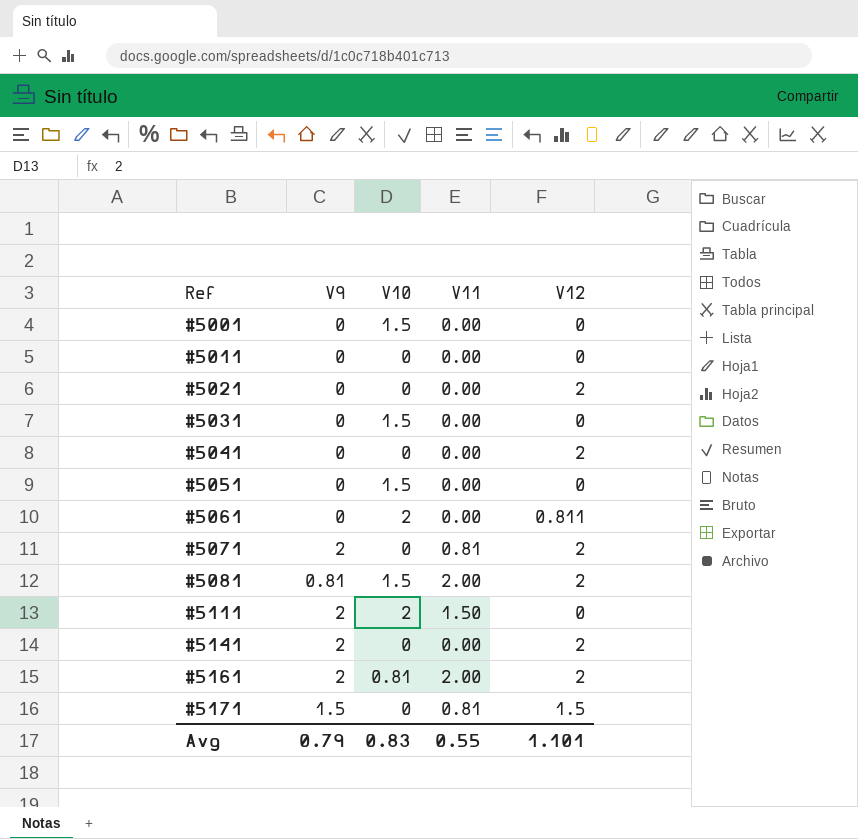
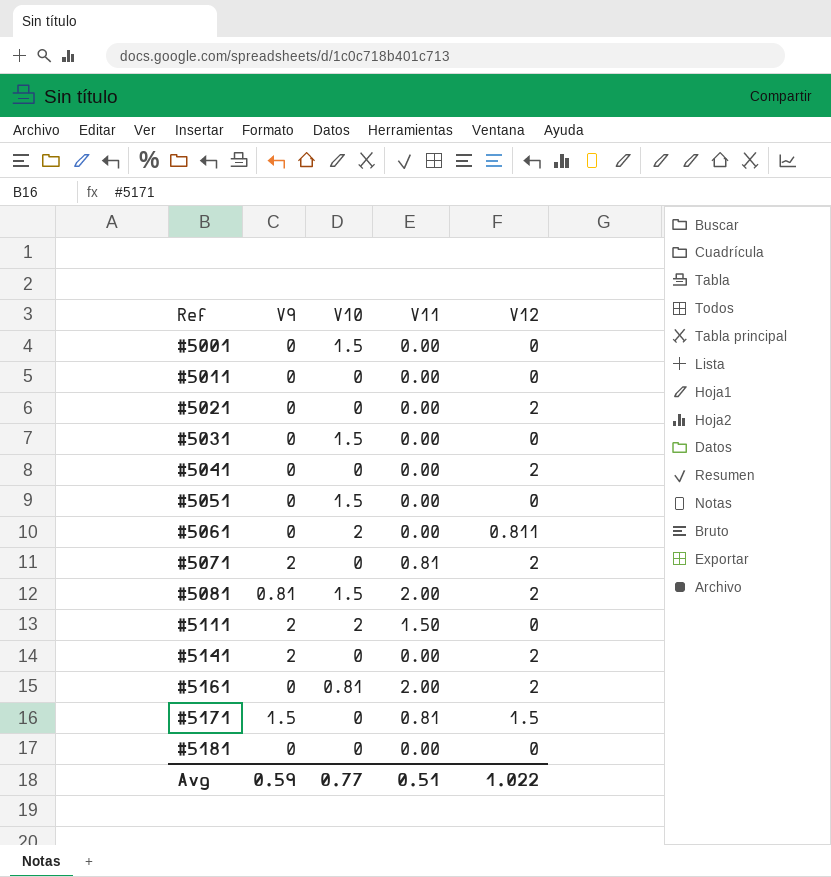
#5161 | V9: 2 -> 0
row #5181: none -> 0 | 0 | 0.00 | 0
Avg | V9: 0.79 -> 0.59
Avg | V10: 0.83 -> 0.77
Avg | V11: 0.55 -> 0.51
Avg | V12: 1.101 -> 1.022

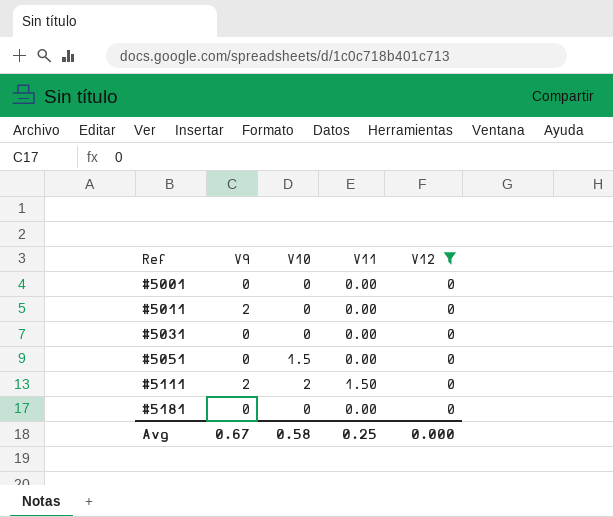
filter: none -> V12 = 0
#5001 | V10: 1.5 -> 0
#5011 | V9: 0 -> 2
#5031 | V10: 1.5 -> 0
Avg | V9: 0.59 -> 0.67
Avg | V10: 0.77 -> 0.58
Avg | V11: 0.51 -> 0.25
Avg | V12: 1.022 -> 0.000

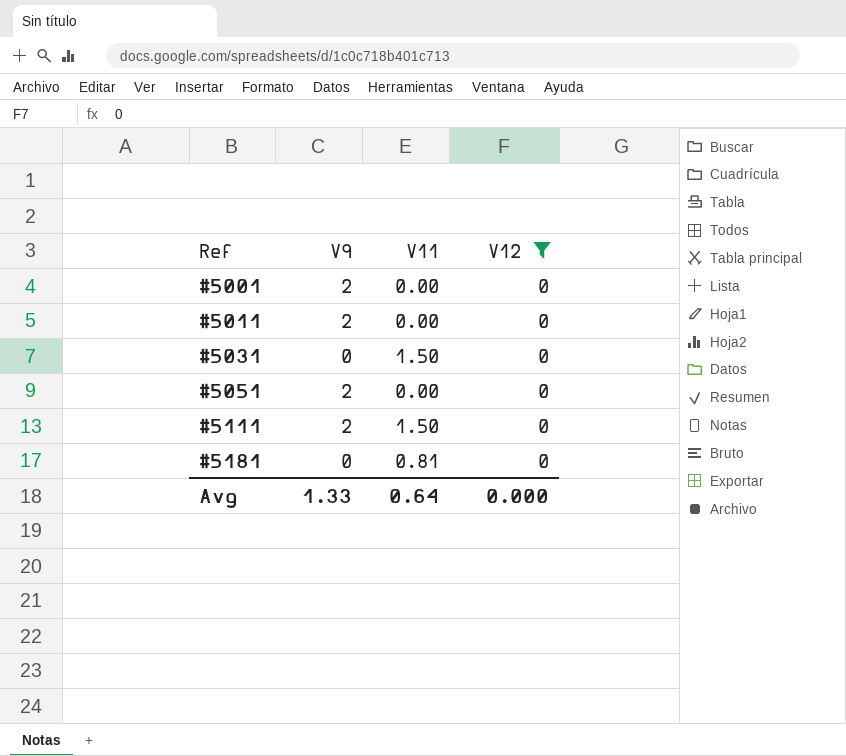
column V10 | position: 3 -> none
#5001 | V9: 0 -> 2
#5031 | V11: 0.00 -> 1.50
#5051 | V9: 0 -> 2
#5181 | V11: 0.00 -> 0.81
Avg | V9: 0.67 -> 1.33
Avg | V11: 0.25 -> 0.64

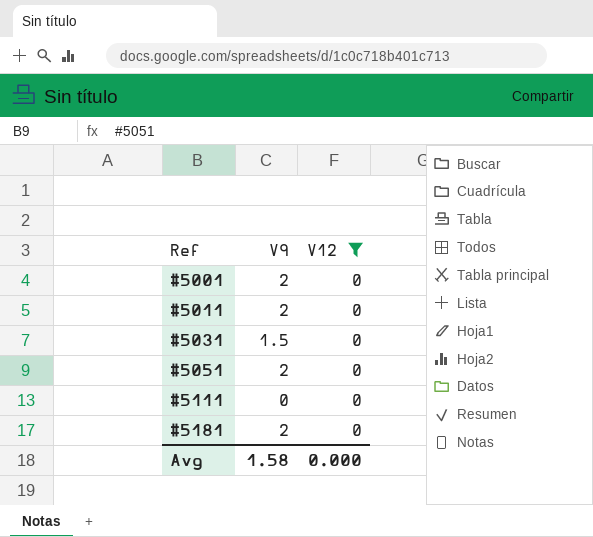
column V11 | position: 3 -> none
#5031 | V9: 0 -> 1.5
#5111 | V9: 2 -> 0
#5181 | V9: 0 -> 2
Avg | V9: 1.33 -> 1.58

